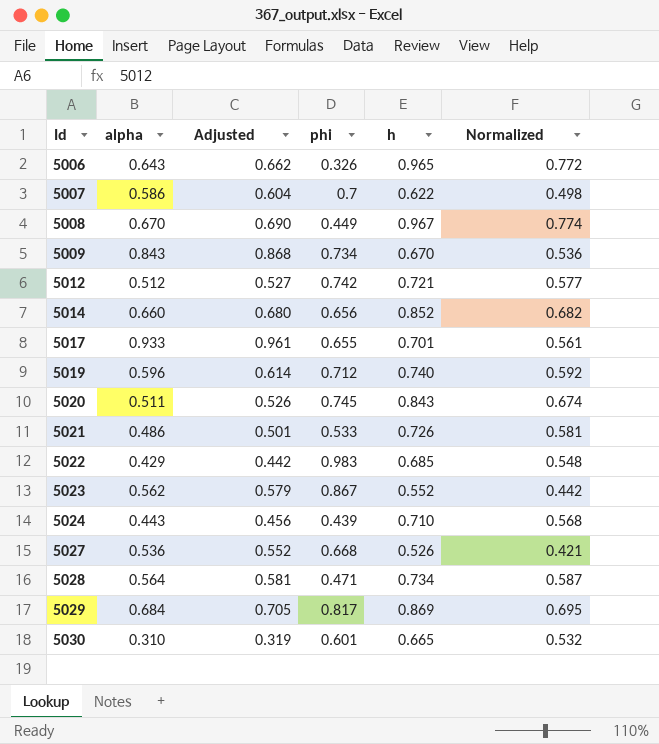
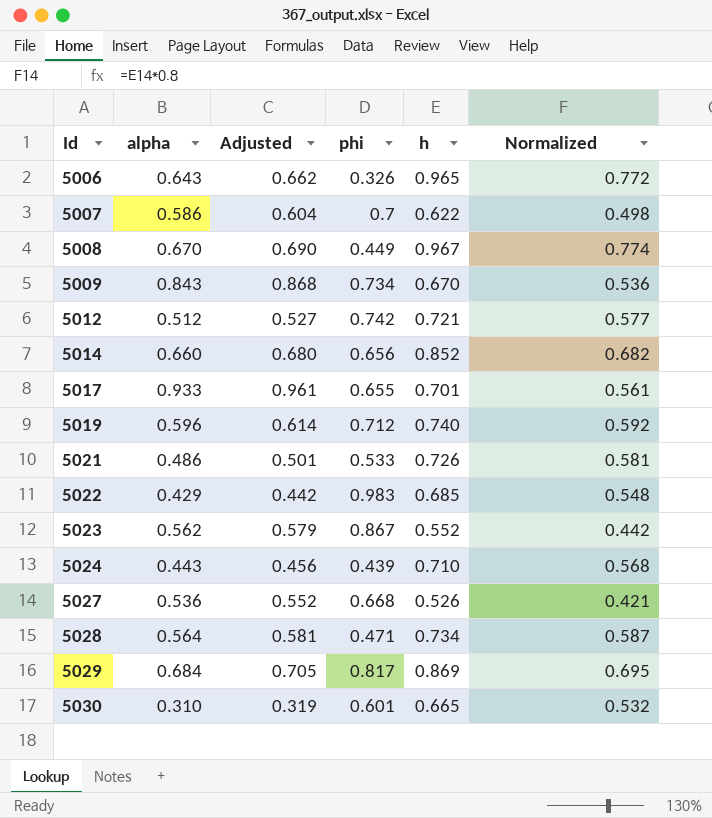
row 5020: 0.511 | 0.526 | 0.745 | 0.843 | 0.674 -> none

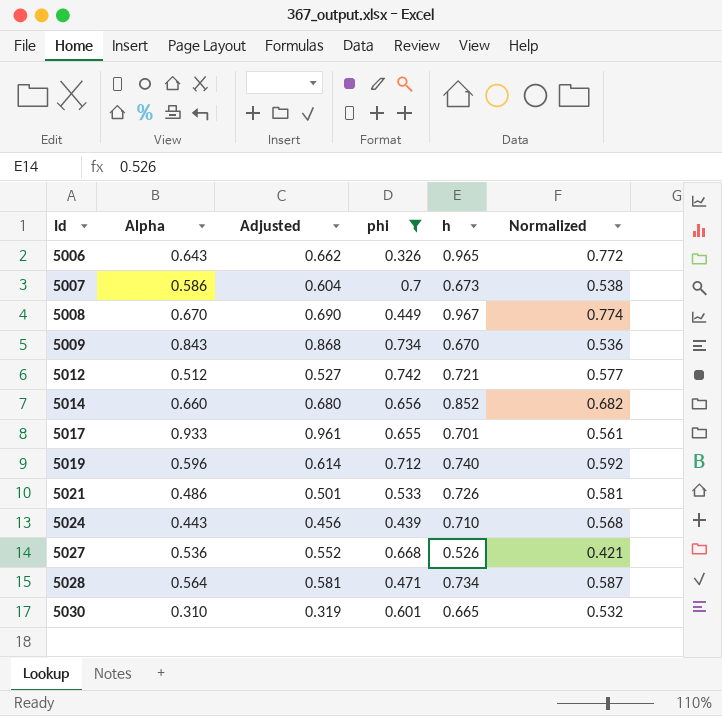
filter: none -> phi <= 0.742
column name: alpha -> Alpha
5007 | h: 0.622 -> 0.673
5007 | Normalized: 0.498 -> 0.538

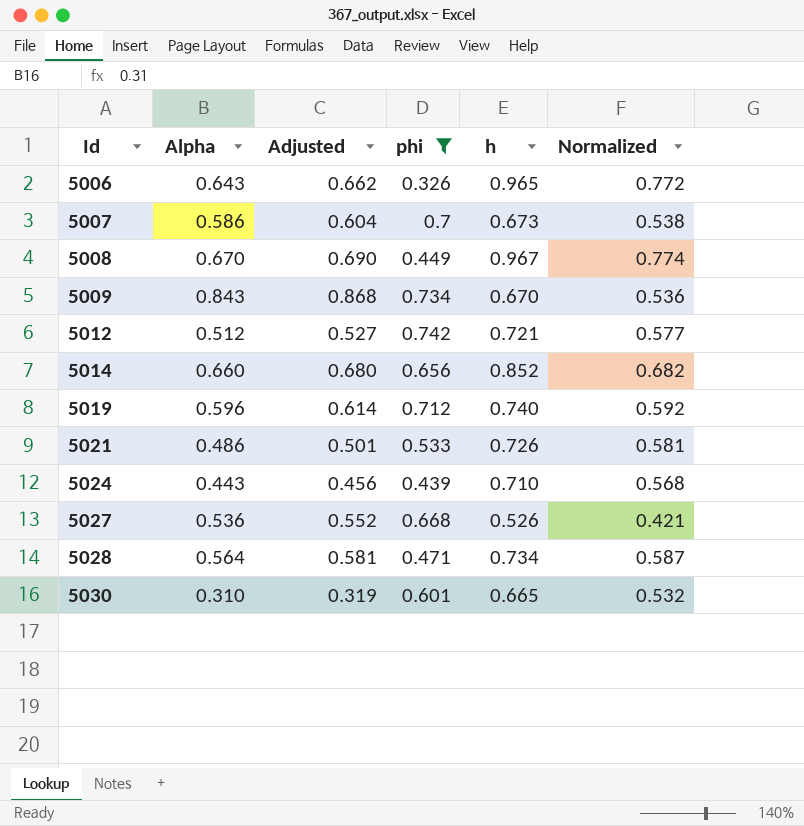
row 5017: 0.933 | 0.961 | 0.655 | 0.701 | 0.561 -> none

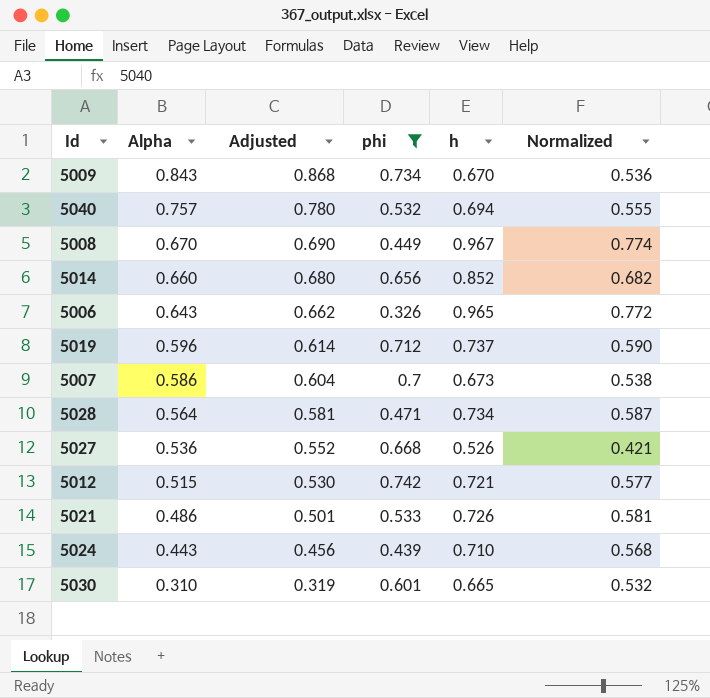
row order: Id ascending -> Alpha descending
row 5040: none -> 0.757 | 0.780 | 0.532 | 0.694 | 0.555
5019 | h: 0.740 -> 0.737
5019 | Normalized: 0.592 -> 0.590
5012 | Alpha: 0.512 -> 0.515
5012 | Adjusted: 0.527 -> 0.530

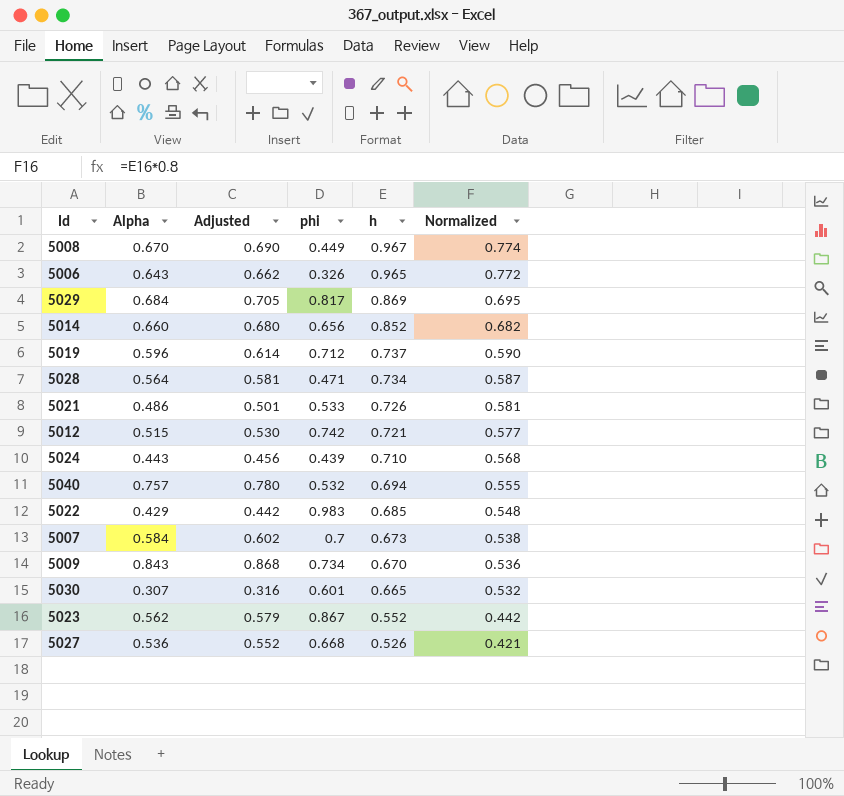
filter: phi <= 0.742 -> none
row order: Alpha descending -> h descending
5007 | Alpha: 0.586 -> 0.584
5007 | Adjusted: 0.604 -> 0.602
5030 | Alpha: 0.310 -> 0.307
5030 | Adjusted: 0.319 -> 0.316

